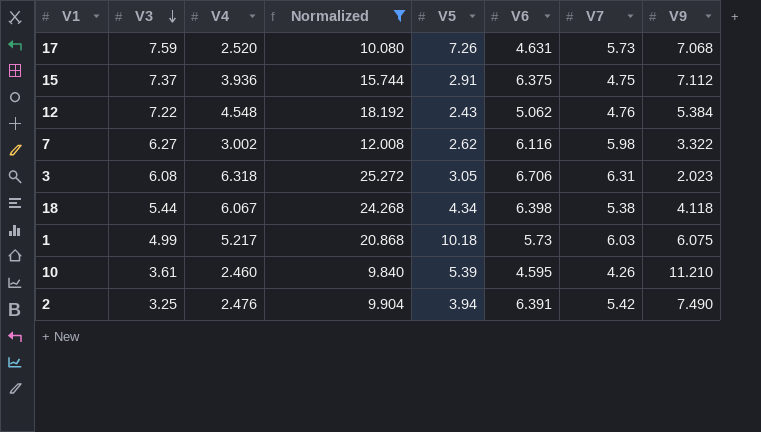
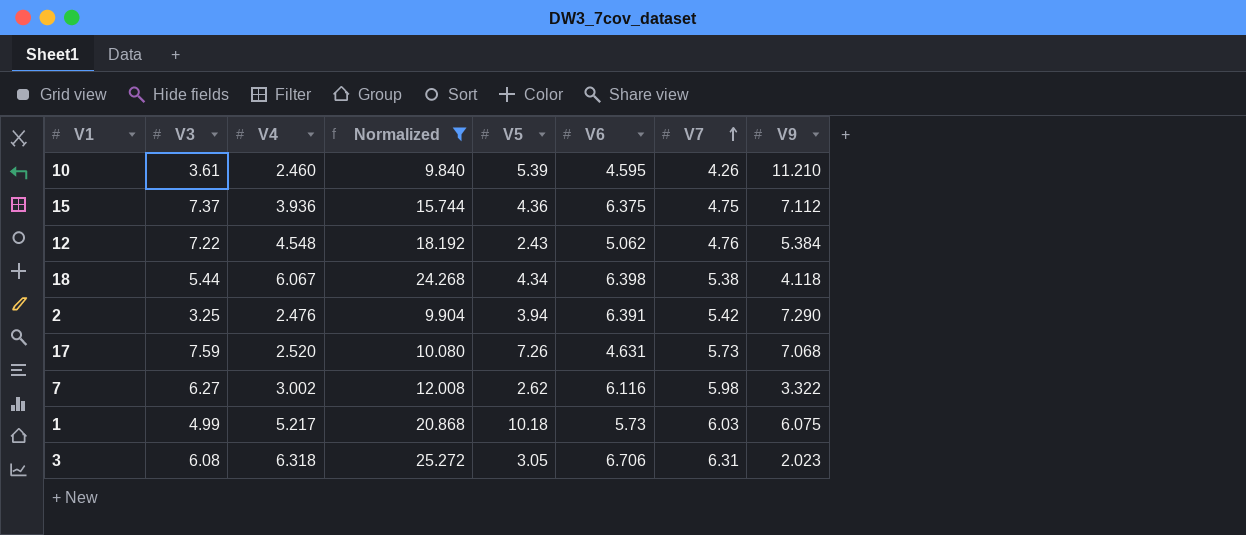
row order: V3 descending -> V7 ascending
15 | V5: 2.91 -> 4.36
2 | V9: 7.490 -> 7.290

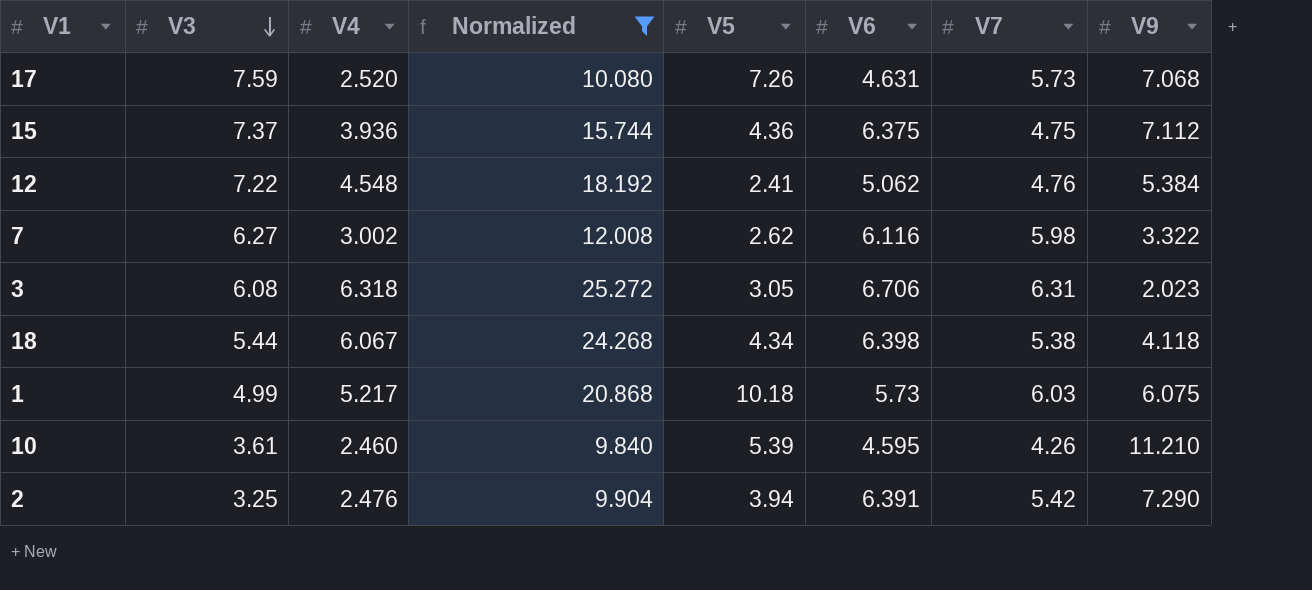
row order: V7 ascending -> V3 descending
12 | V5: 2.43 -> 2.41

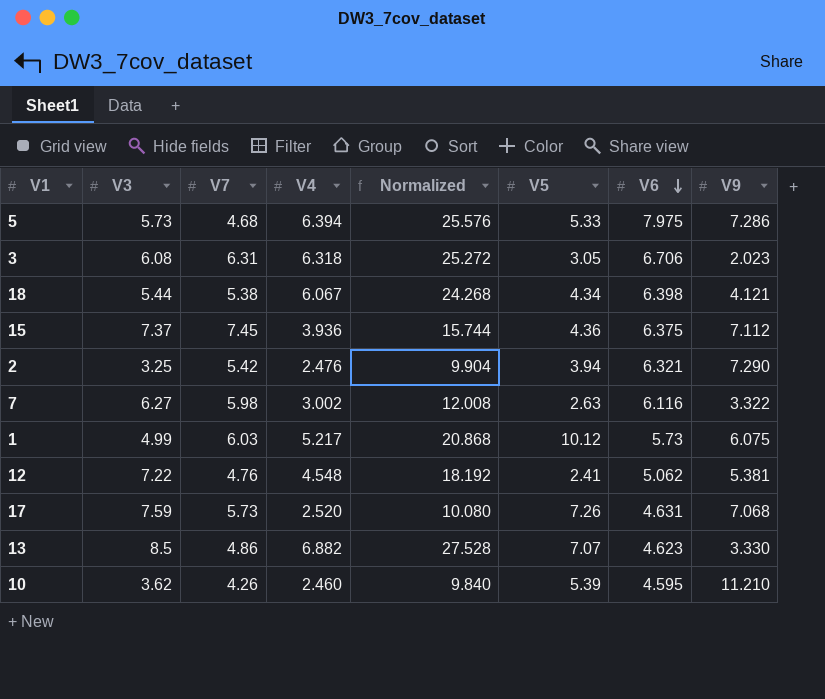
filter: Normalized <= 25.272 -> none
row order: V3 descending -> V6 descending
column V7 | position: 7 -> 3
18 | V9: 4.118 -> 4.121
15 | V7: 4.75 -> 7.45
2 | V6: 6.391 -> 6.321
7 | V5: 2.62 -> 2.63
1 | V5: 10.18 -> 10.12
12 | V9: 5.384 -> 5.381
10 | V3: 3.61 -> 3.62

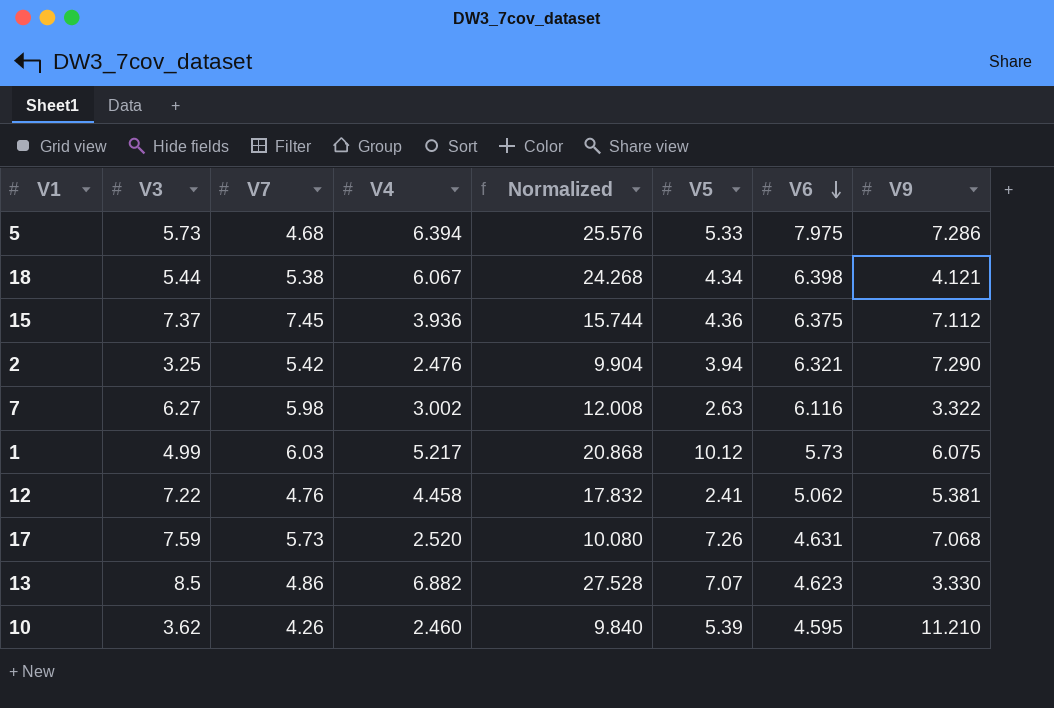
row 3: 6.08 | 6.31 | 6.318 | 25.272 | 3.05 | 6.706 | 2.023 -> none
12 | V4: 4.548 -> 4.458
12 | Normalized: 18.192 -> 17.832

